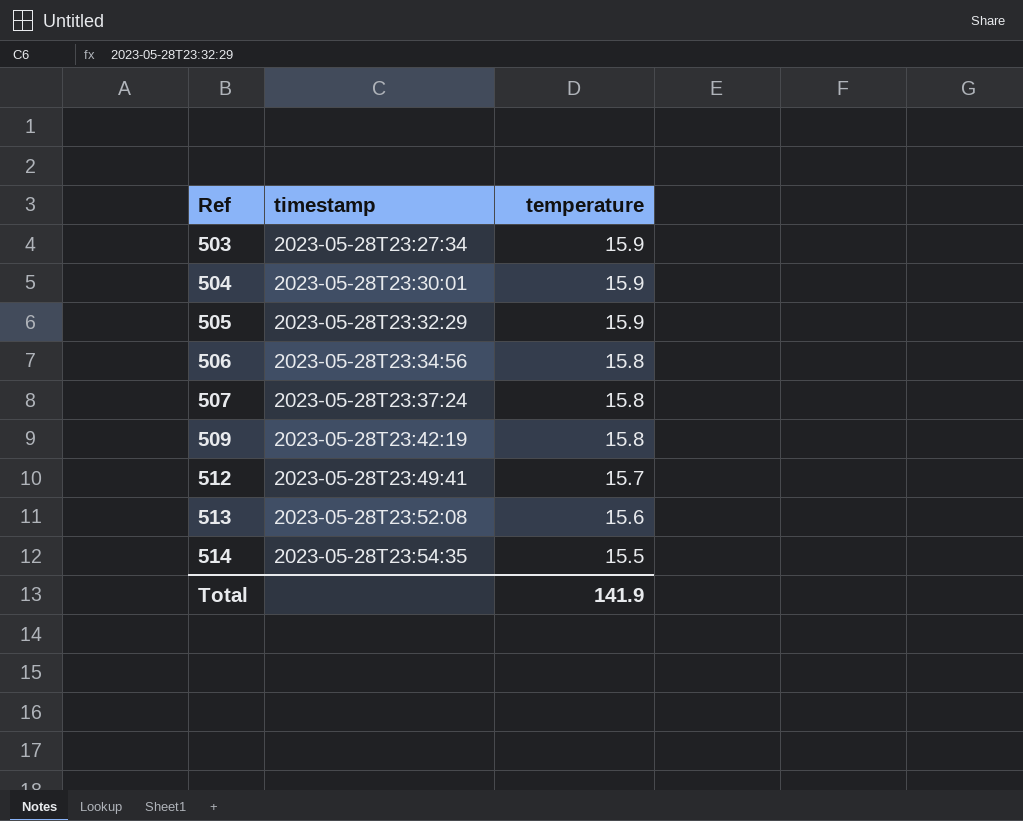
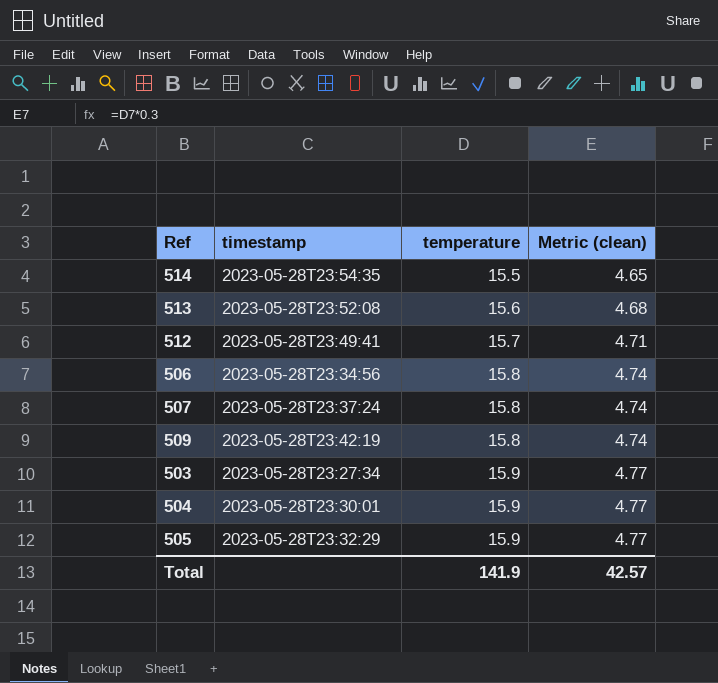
row order: Ref ascending -> temperature ascending
column Metric (clean) | formula: none -> [temperature] * 0.3

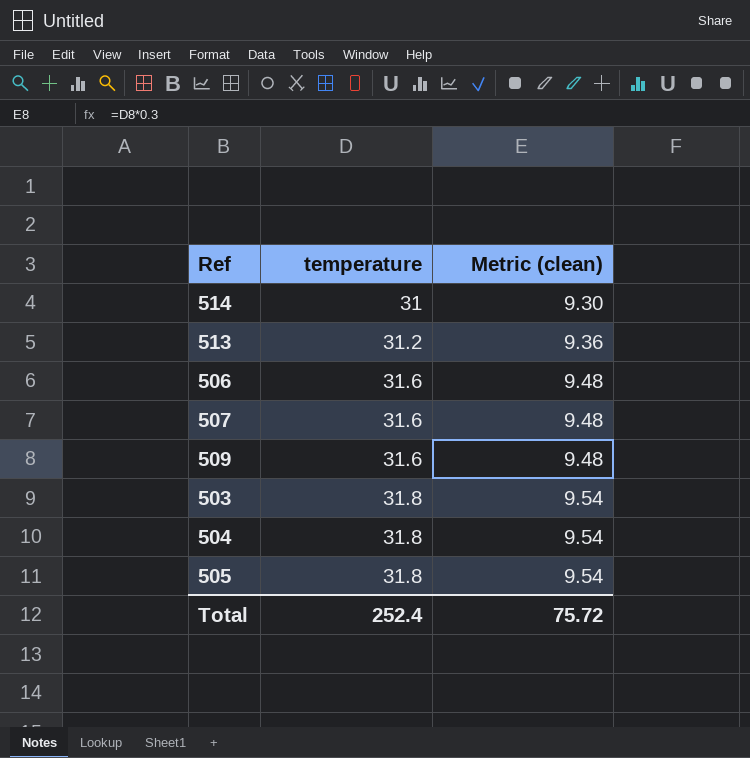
column timestamp | position: 2 -> none
row 512: 2023-05-28T23:49:41 | 15.7 | 4.71 -> none
514 | temperature: 15.5 -> 31
514 | Metric (clean): 4.65 -> 9.30
513 | temperature: 15.6 -> 31.2
513 | Metric (clean): 4.68 -> 9.36
506 | temperature: 15.8 -> 31.6
506 | Metric (clean): 4.74 -> 9.48
507 | temperature: 15.8 -> 31.6
507 | Metric (clean): 4.74 -> 9.48
509 | temperature: 15.8 -> 31.6
509 | Metric (clean): 4.74 -> 9.48
503 | temperature: 15.9 -> 31.8
503 | Metric (clean): 4.77 -> 9.54
504 | temperature: 15.9 -> 31.8
504 | Metric (clean): 4.77 -> 9.54
505 | temperature: 15.9 -> 31.8
505 | Metric (clean): 4.77 -> 9.54
Total | temperature: 141.9 -> 252.4
Total | Metric (clean): 42.57 -> 75.72

